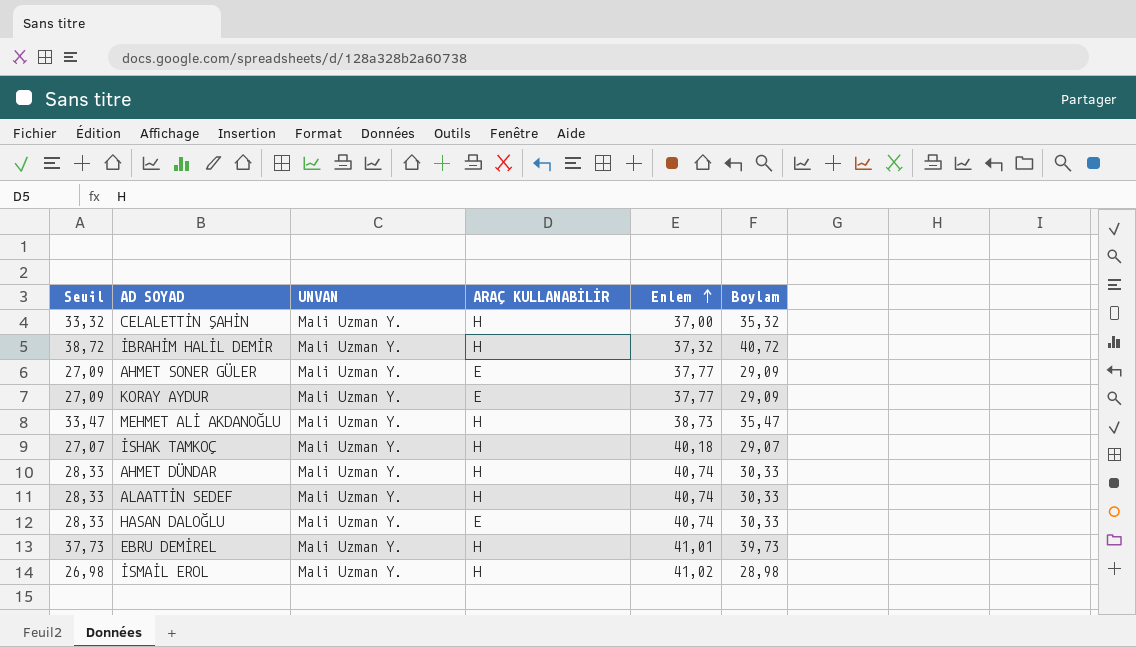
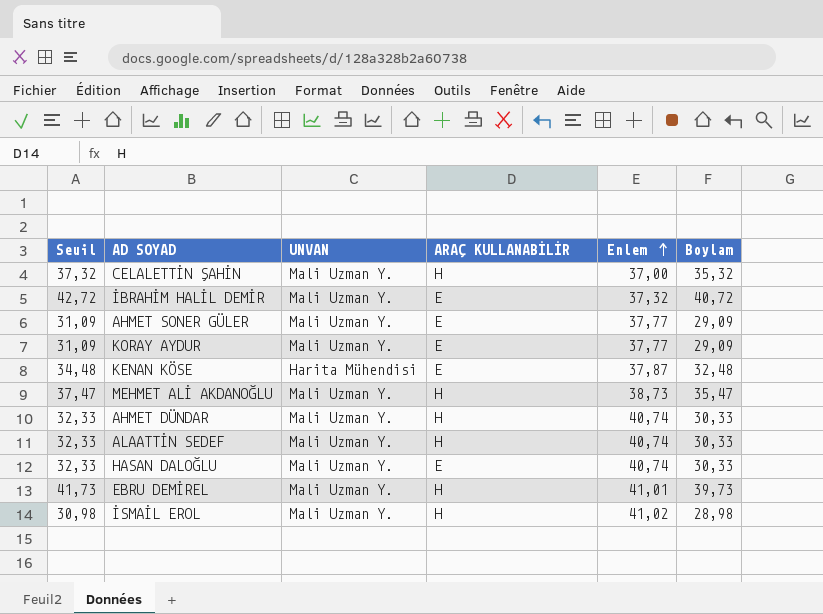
column Seuil | formula: [Boylam] - 2 -> [Boylam] + 2
row İSHAK TAMKOÇ: 27,07 | Mali Uzman Y. | H | 40,18 | 29,07 -> none
İBRAHİM HALİL DEMİR | ARAÇ KULLANABİLİR: H -> E
row KENAN KÖSE: none -> 34,48 | Harita Mühendisi | E | 37,87 | 32,48

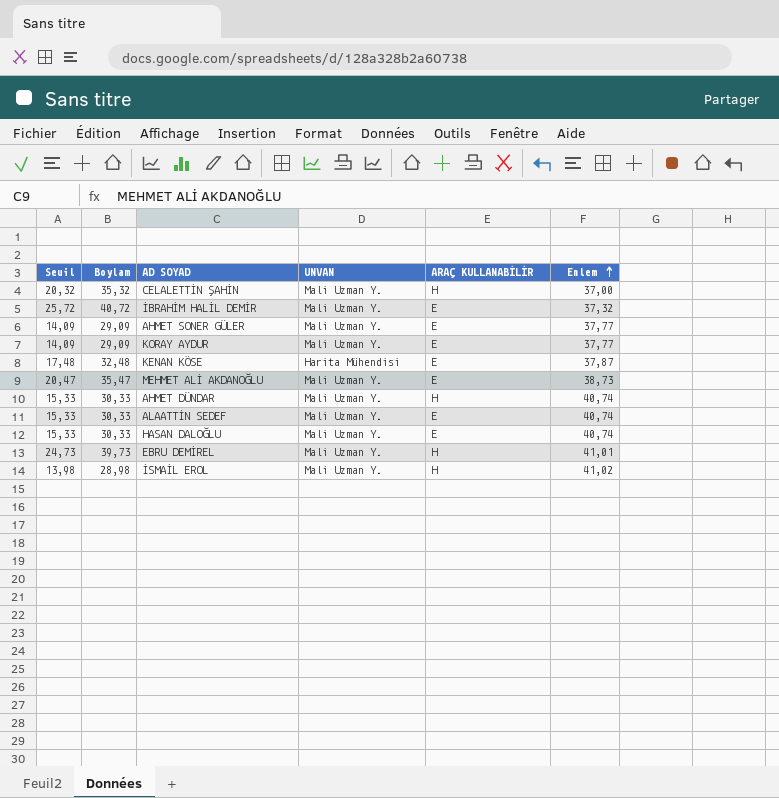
column Seuil | formula: [Boylam] + 2 -> [Boylam] - 15
column Boylam | position: 6 -> 2
MEHMET ALİ AKDANOĞLU | ARAÇ KULLANABİLİR: H -> E
ALAATTİN SEDEF | ARAÇ KULLANABİLİR: H -> E

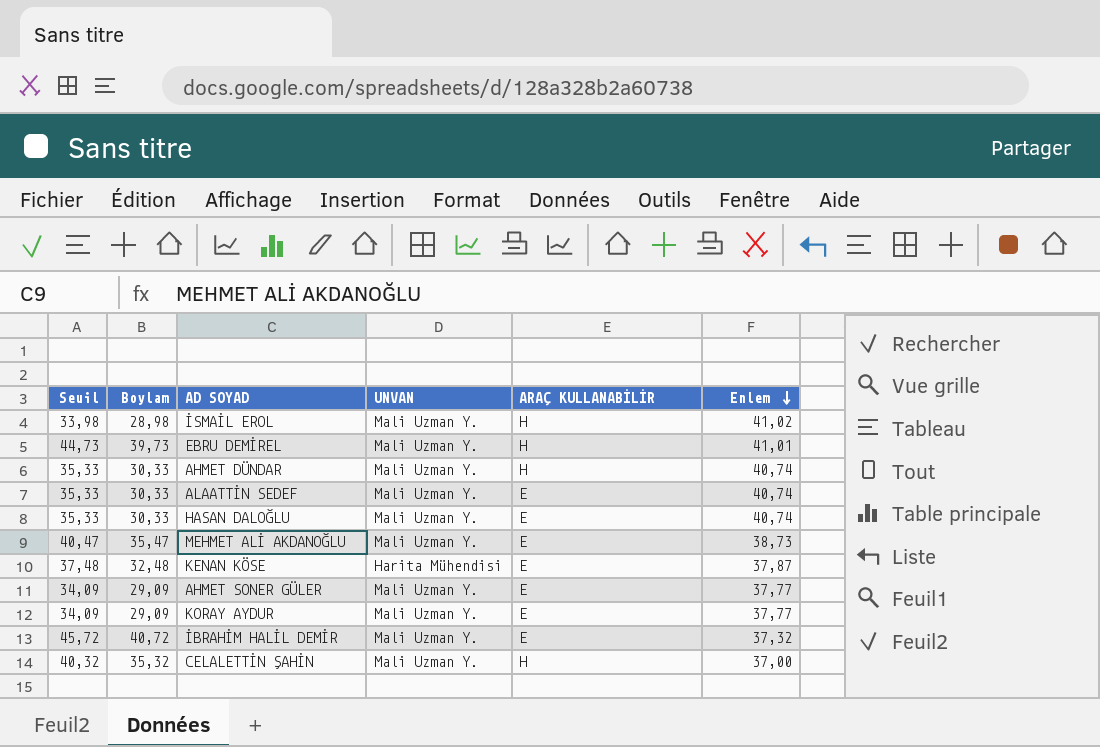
row order: Enlem ascending -> Enlem descending
column Seuil | formula: [Boylam] - 15 -> [Boylam] + 5

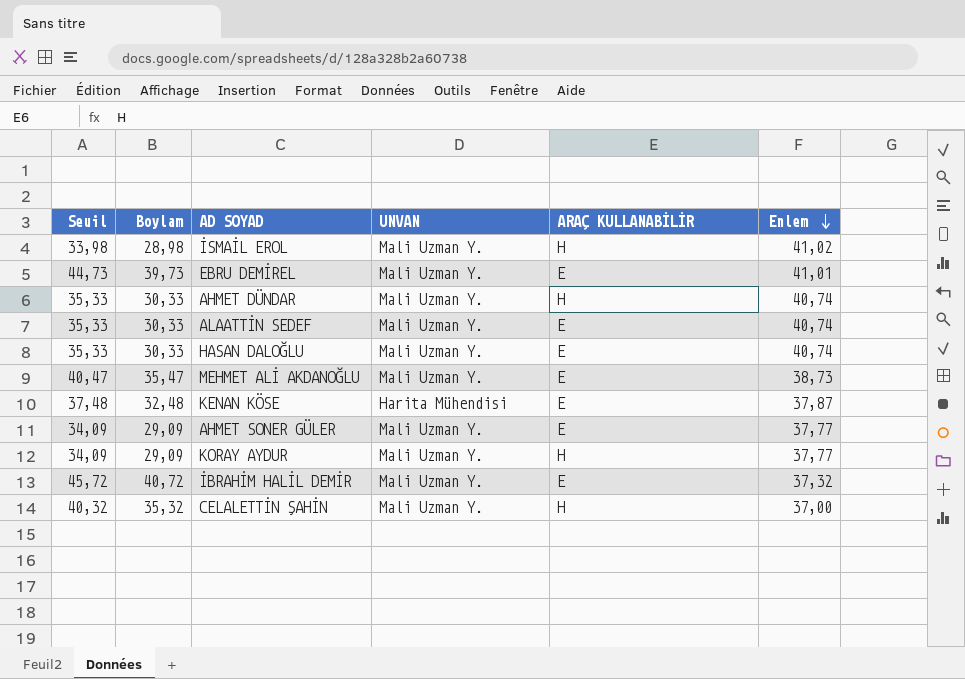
EBRU DEMİREL | ARAÇ KULLANABİLİR: H -> E
KORAY AYDUR | ARAÇ KULLANABİLİR: E -> H

